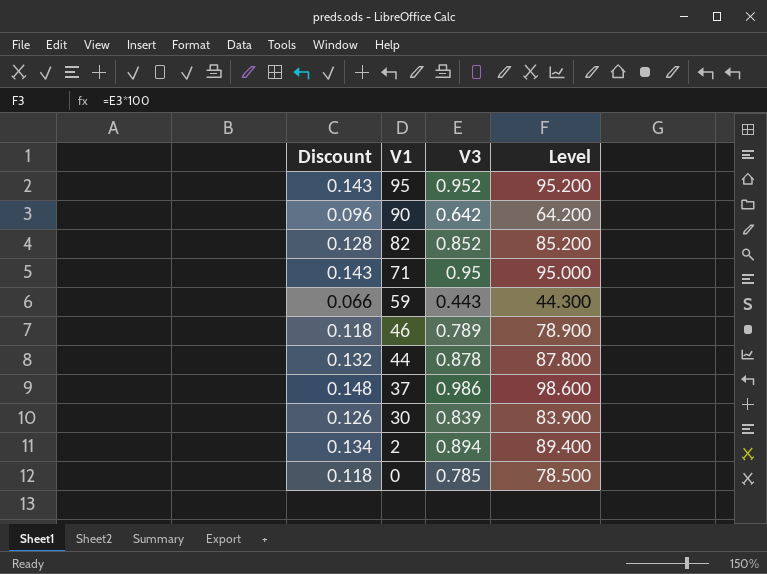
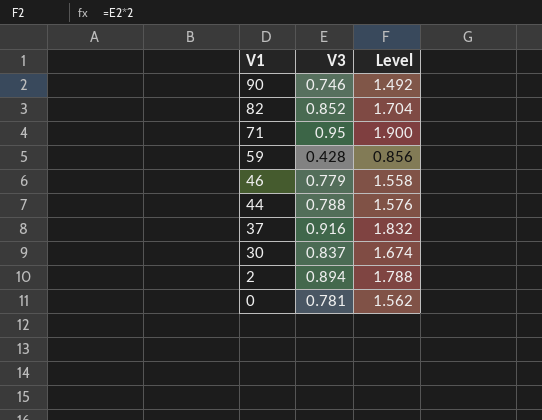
column Discount | formula: [V3] * 0.15 -> none
column Level | formula: [V3] * 100 -> [V3] * 2
row 95: 0.143 | 0.952 | 95.200 -> none
90 | V3: 0.642 -> 0.746
59 | V3: 0.443 -> 0.428
46 | V3: 0.789 -> 0.779
44 | V3: 0.878 -> 0.788
37 | V3: 0.986 -> 0.916
30 | V3: 0.839 -> 0.837
0 | V3: 0.785 -> 0.781

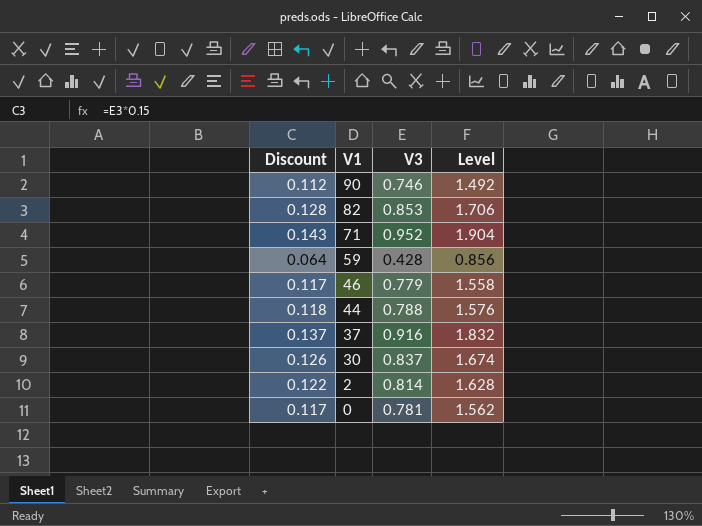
column Discount | formula: none -> [V3] * 0.15
82 | V3: 0.852 -> 0.853
82 | Level: 1.704 -> 1.706
71 | V3: 0.95 -> 0.952
71 | Level: 1.900 -> 1.904
2 | V3: 0.894 -> 0.814
2 | Level: 1.788 -> 1.628

